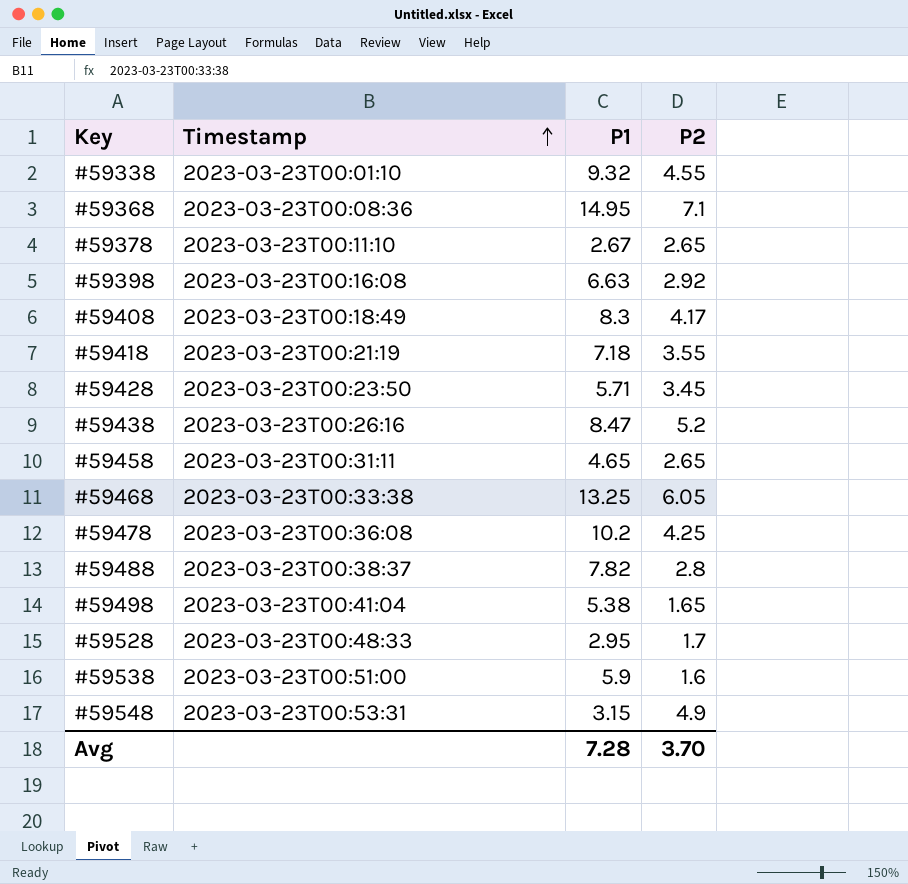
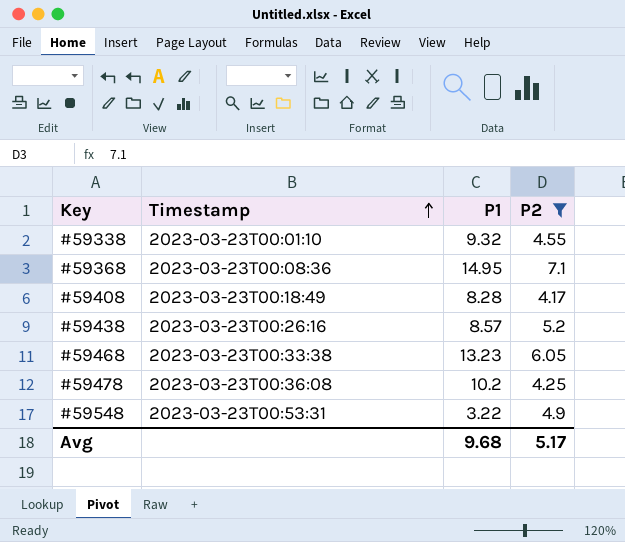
filter: none -> P2 >= 4.17
#59408 | P1: 8.3 -> 8.28
#59438 | P1: 8.47 -> 8.57
#59468 | P1: 13.25 -> 13.23
#59548 | P1: 3.15 -> 3.22
Avg | P1: 7.28 -> 9.68
Avg | P2: 3.70 -> 5.17

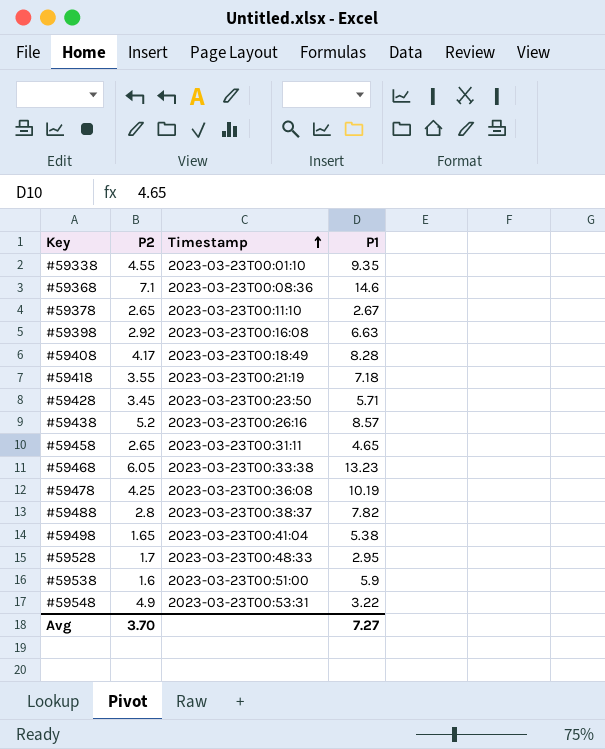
filter: P2 >= 4.17 -> none
column P2 | position: 4 -> 2
#59338 | P1: 9.32 -> 9.35
#59368 | P1: 14.95 -> 14.6
#59478 | P1: 10.2 -> 10.19
Avg | P2: 5.17 -> 3.70
Avg | P1: 9.68 -> 7.27

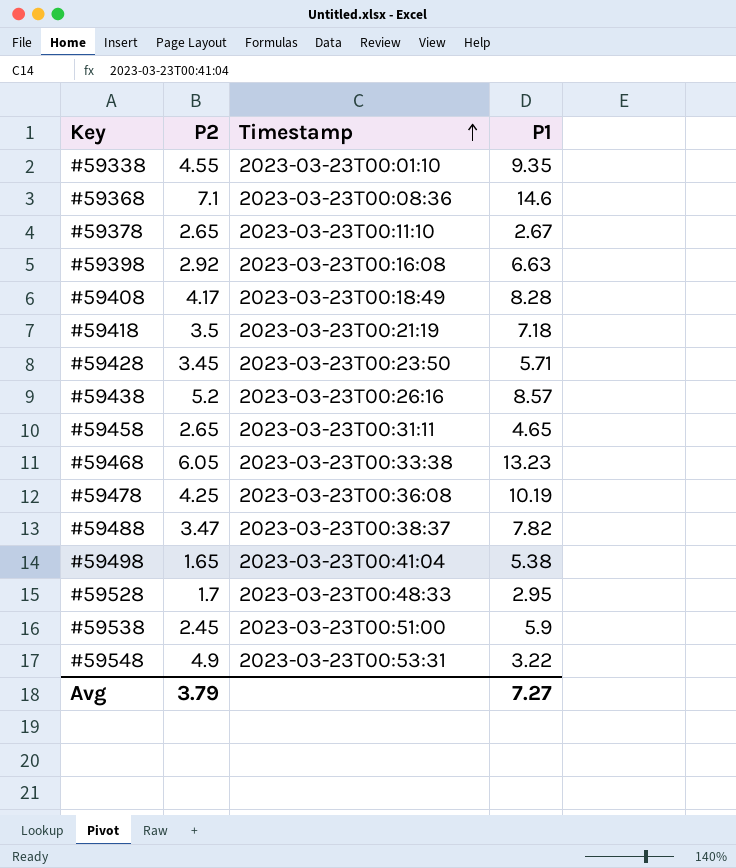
#59418 | P2: 3.55 -> 3.5
#59488 | P2: 2.8 -> 3.47
#59538 | P2: 1.6 -> 2.45
Avg | P2: 3.70 -> 3.79

